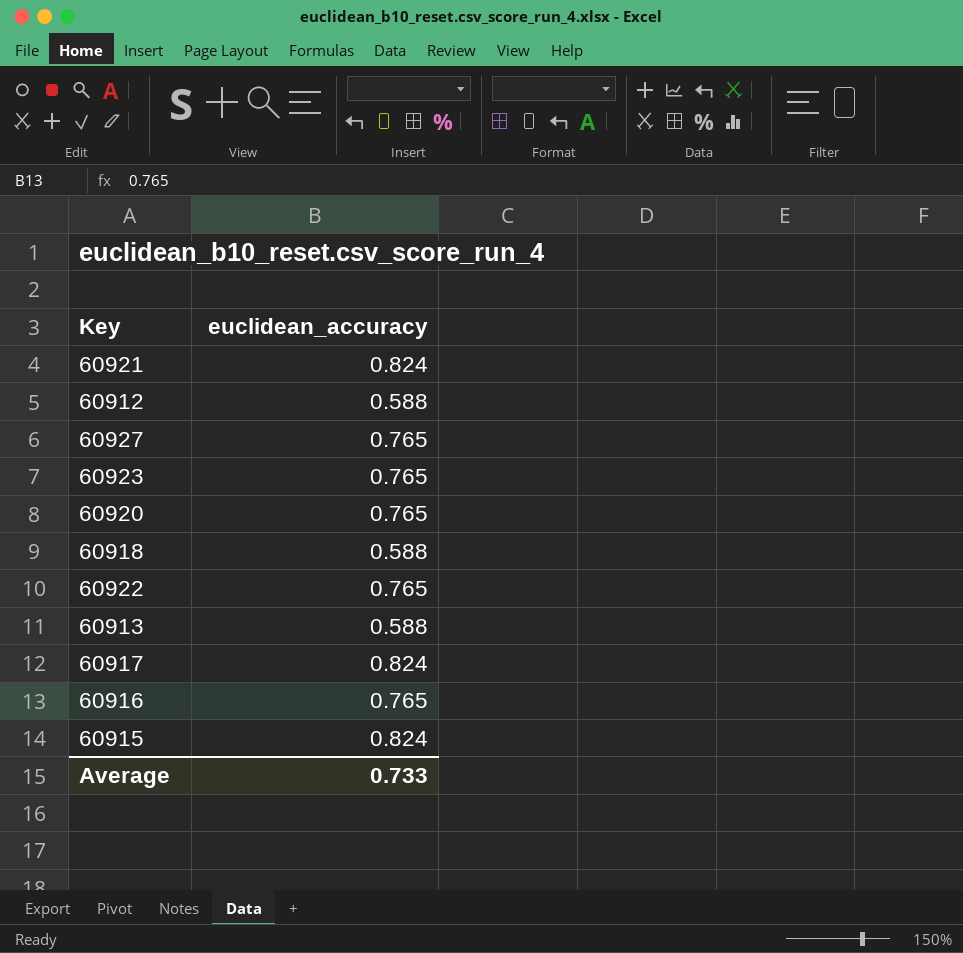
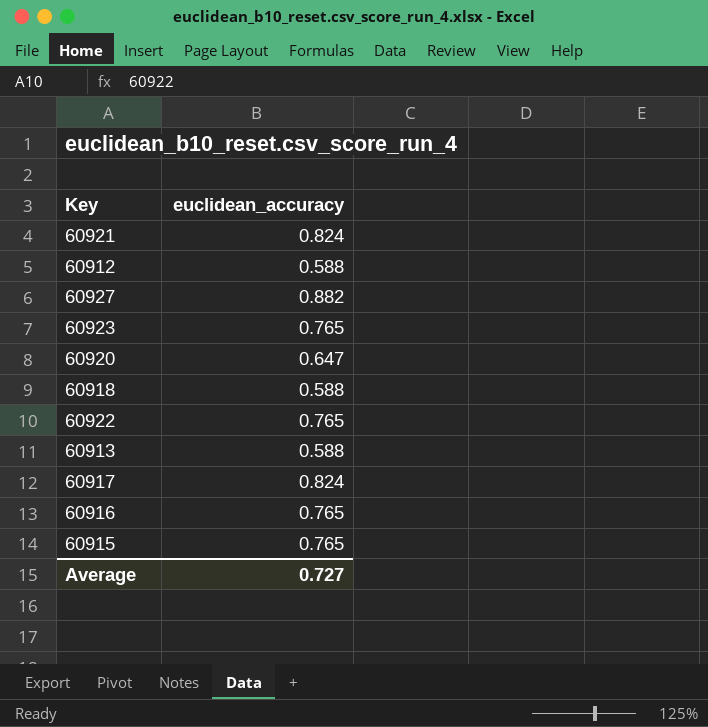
60927 | euclidean_accuracy: 0.765 -> 0.882
60920 | euclidean_accuracy: 0.765 -> 0.647
60915 | euclidean_accuracy: 0.824 -> 0.765
Average | euclidean_accuracy: 0.733 -> 0.727

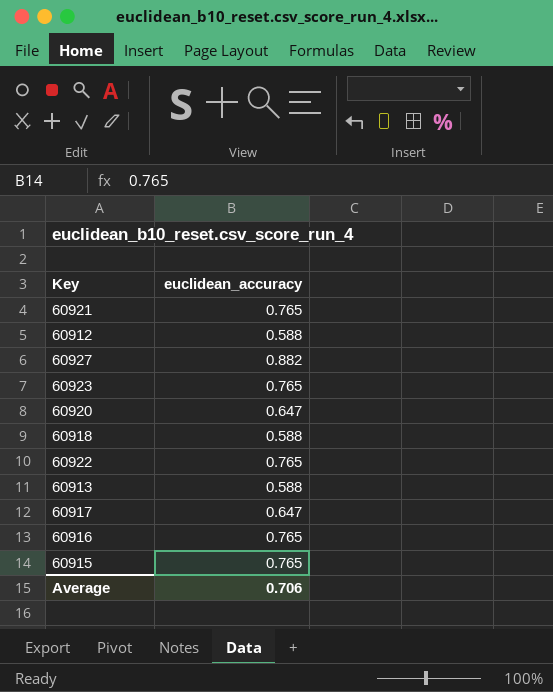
60921 | euclidean_accuracy: 0.824 -> 0.765
60917 | euclidean_accuracy: 0.824 -> 0.647
Average | euclidean_accuracy: 0.727 -> 0.706

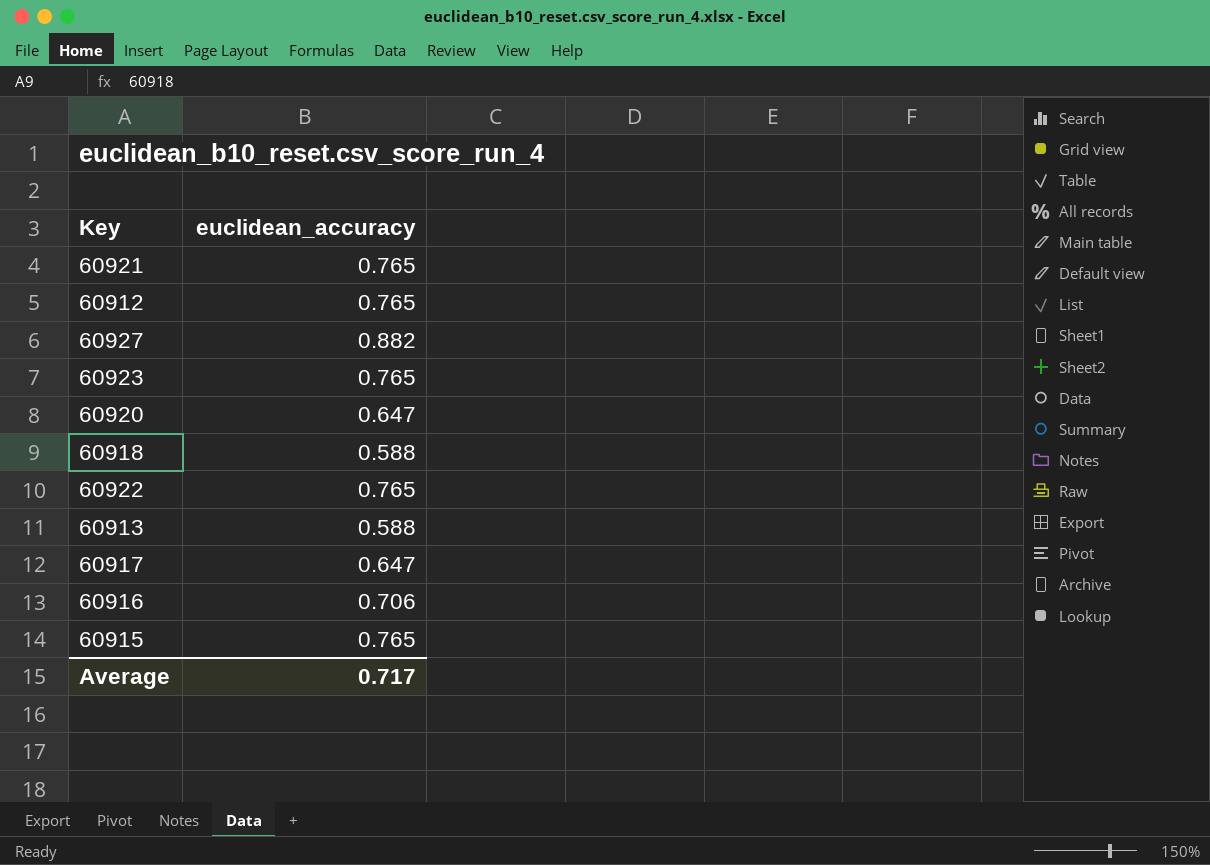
60912 | euclidean_accuracy: 0.588 -> 0.765
60916 | euclidean_accuracy: 0.765 -> 0.706
Average | euclidean_accuracy: 0.706 -> 0.717

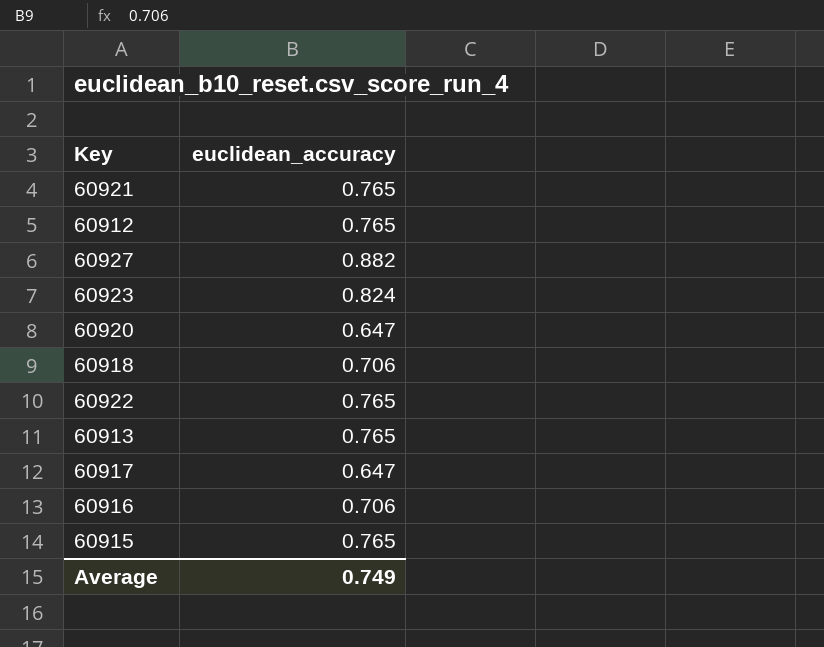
60923 | euclidean_accuracy: 0.765 -> 0.824
60918 | euclidean_accuracy: 0.588 -> 0.706
60913 | euclidean_accuracy: 0.588 -> 0.765
Average | euclidean_accuracy: 0.717 -> 0.749

